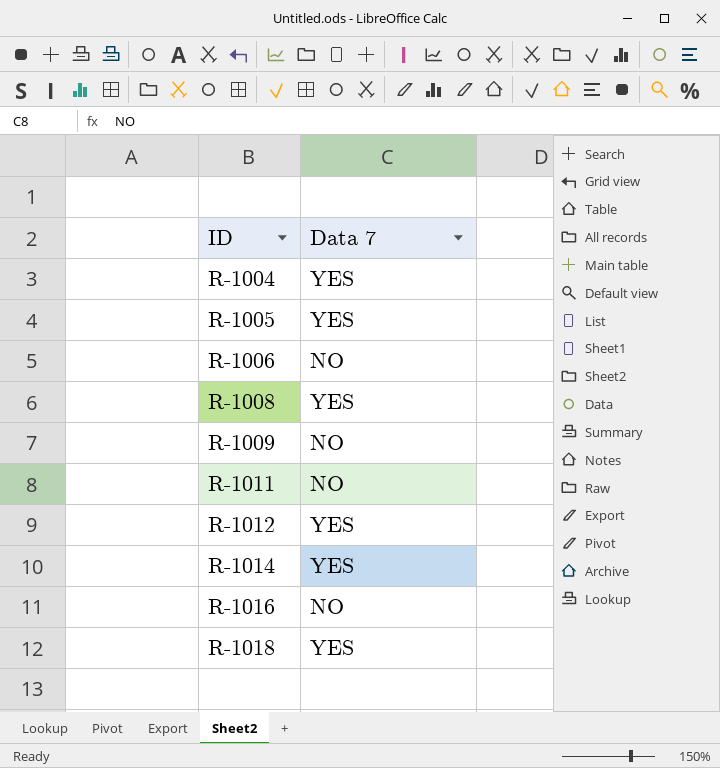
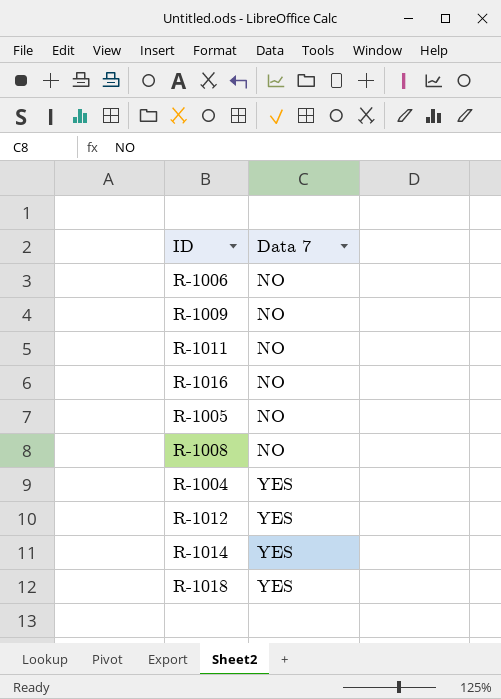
row order: ID ascending -> Data 7 ascending
R-1005 | Data 7: YES -> NO
R-1008 | Data 7: YES -> NO

